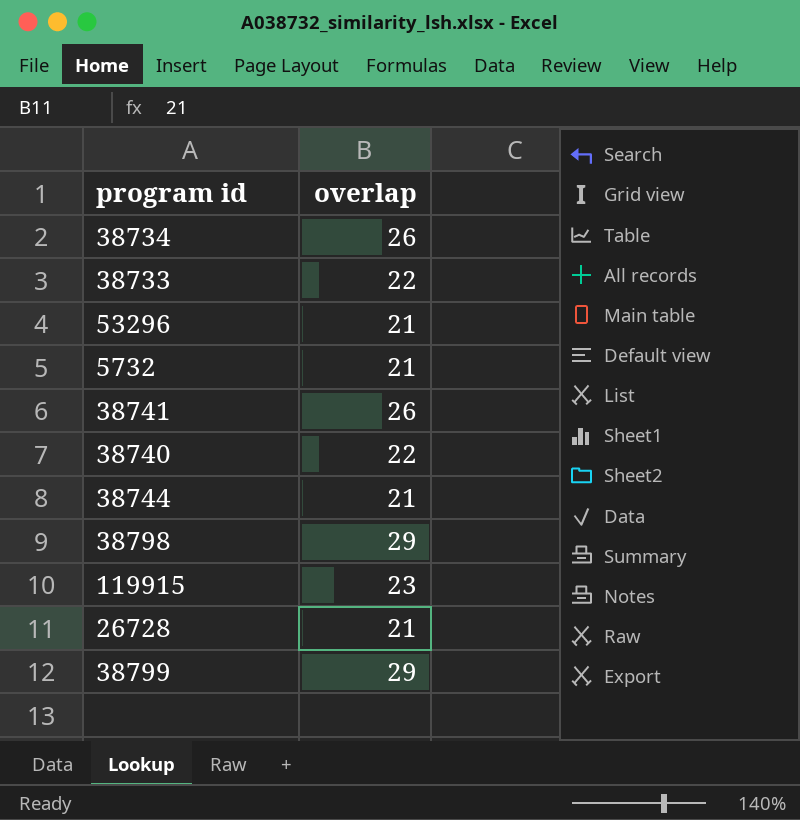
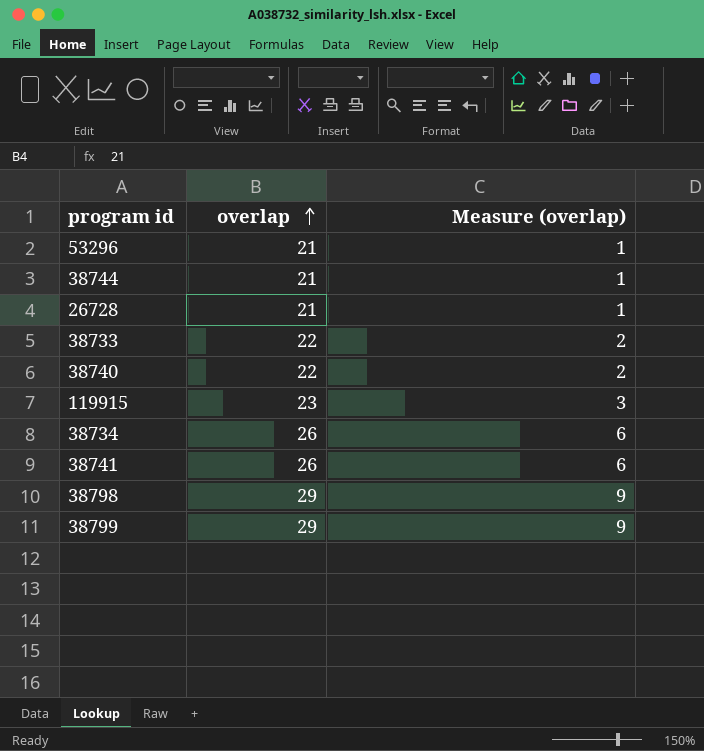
row order: none -> overlap ascending
column Measure (overlap) | formula: none -> [overlap] - 20
row 5732: 21 -> none

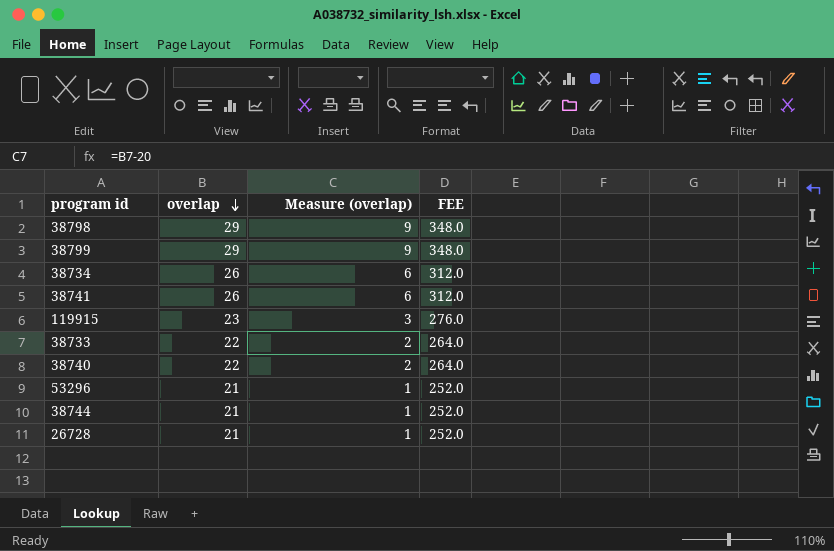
row order: overlap ascending -> overlap descending
column FEE | formula: none -> [overlap] * 12

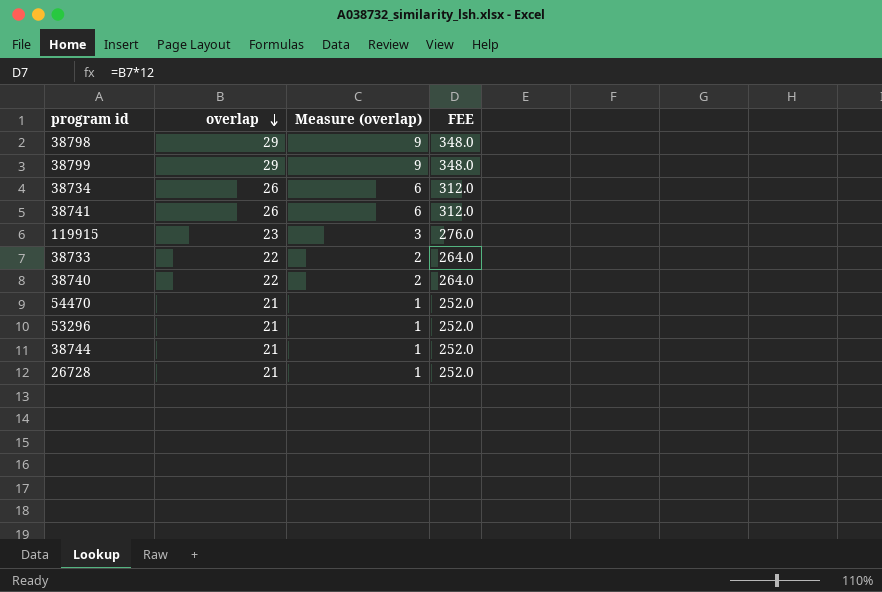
row 54470: none -> 21 | 1 | 252.0

